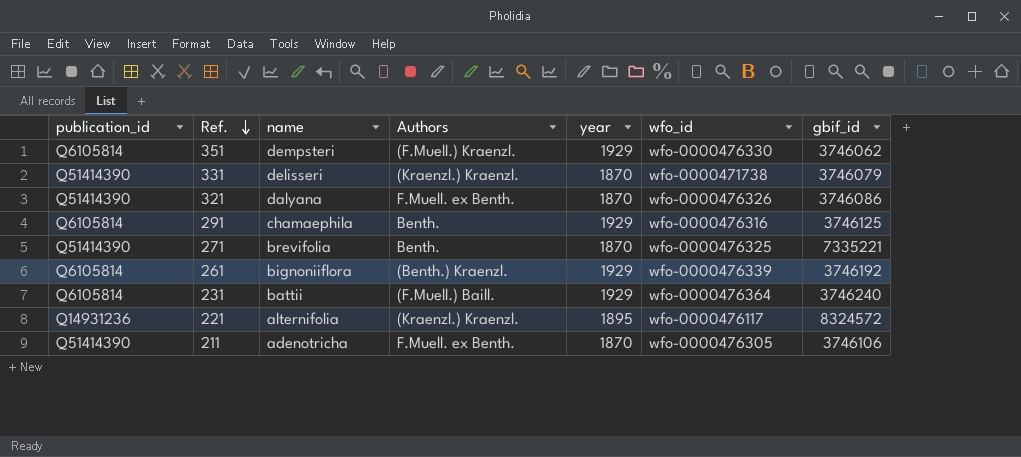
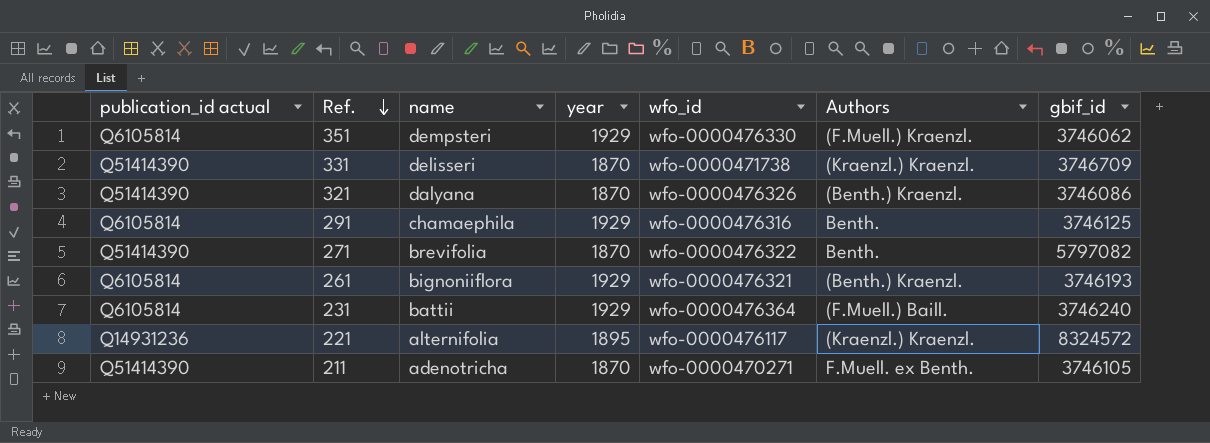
column name: publication_id -> publication_id actual
column Authors | position: 4 -> 6
331 | gbif_id: 3746079 -> 3746709
321 | Authors: F.Muell. ex Benth. -> (Benth.) Kraenzl.
271 | wfo_id: wfo-0000476325 -> wfo-0000476322
271 | gbif_id: 7335221 -> 5797082
261 | wfo_id: wfo-0000476339 -> wfo-0000476321
261 | gbif_id: 3746192 -> 3746193
211 | wfo_id: wfo-0000476305 -> wfo-0000470271
211 | gbif_id: 3746106 -> 3746105

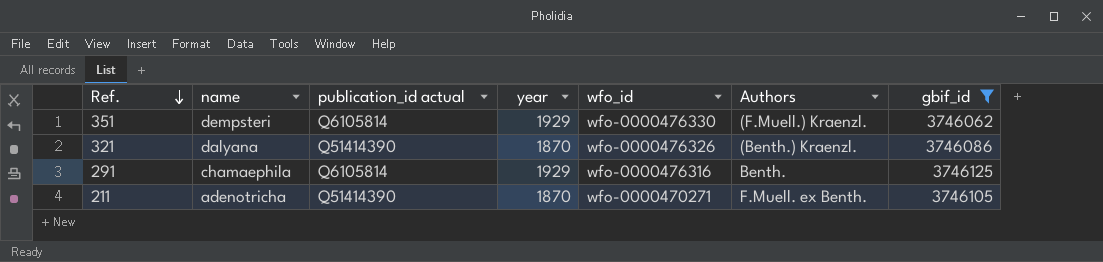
filter: none -> gbif_id <= 3746125
column publication_id actual | position: 1 -> 3

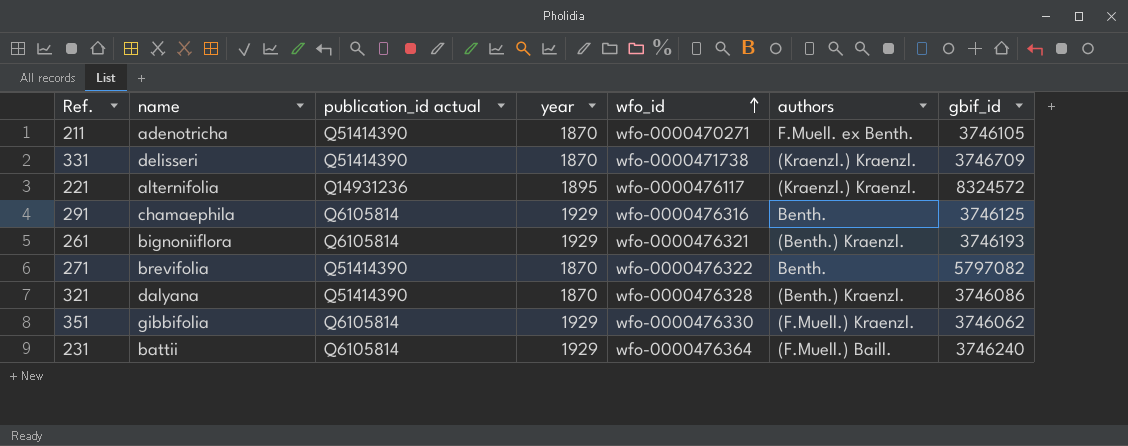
filter: gbif_id <= 3746125 -> none
row order: Ref. descending -> wfo_id ascending
column name: Authors -> authors
321 | wfo_id: wfo-0000476326 -> wfo-0000476328
351 | name: dempsteri -> gibbifolia

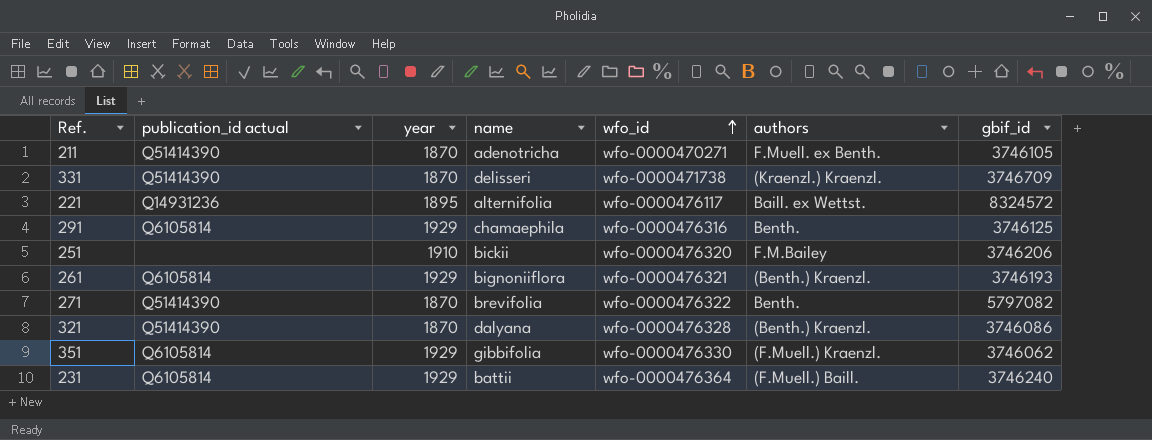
column name | position: 2 -> 4
221 | authors: (Kraenzl.) Kraenzl. -> Baill. ex Wettst.
row 251: none -> none | 1910 | bickii | wfo-0000476320 | F.M.Bailey | 3746206

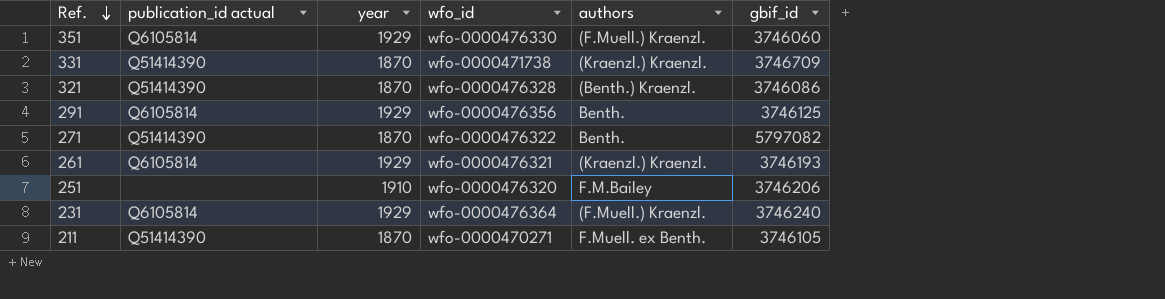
row order: wfo_id ascending -> Ref. descending
column name | position: 4 -> none
row 221: Q14931236 | 1895 | alternifolia | wfo-0000476117 | Baill. ex Wettst. | 8324572 -> none
351 | gbif_id: 3746062 -> 3746060
291 | wfo_id: wfo-0000476316 -> wfo-0000476356
261 | authors: (Benth.) Kraenzl. -> (Kraenzl.) Kraenzl.
231 | authors: (F.Muell.) Baill. -> (F.Muell.) Kraenzl.

